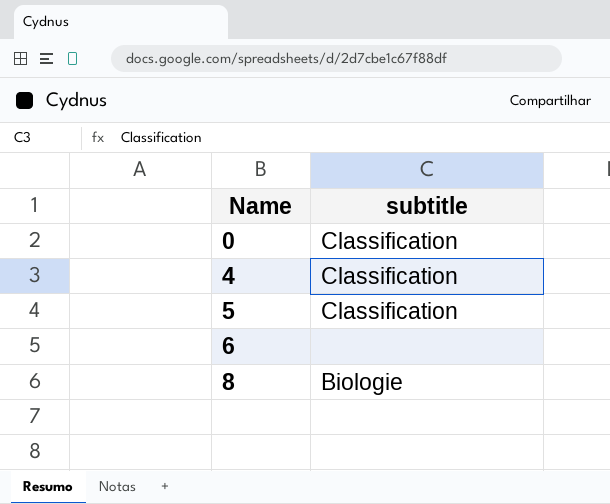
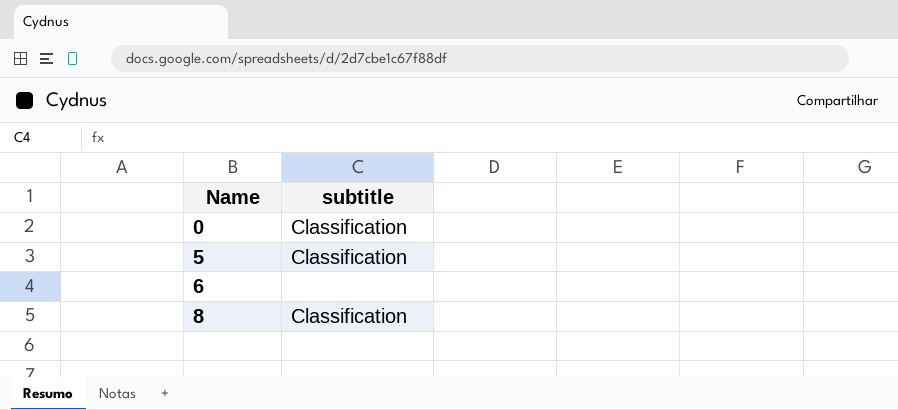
row 4: Classification -> none
8 | subtitle: Biologie -> Classification

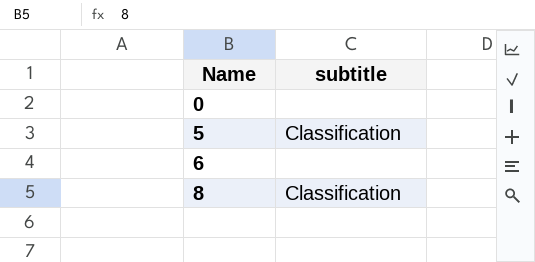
0 | subtitle: Classification -> none

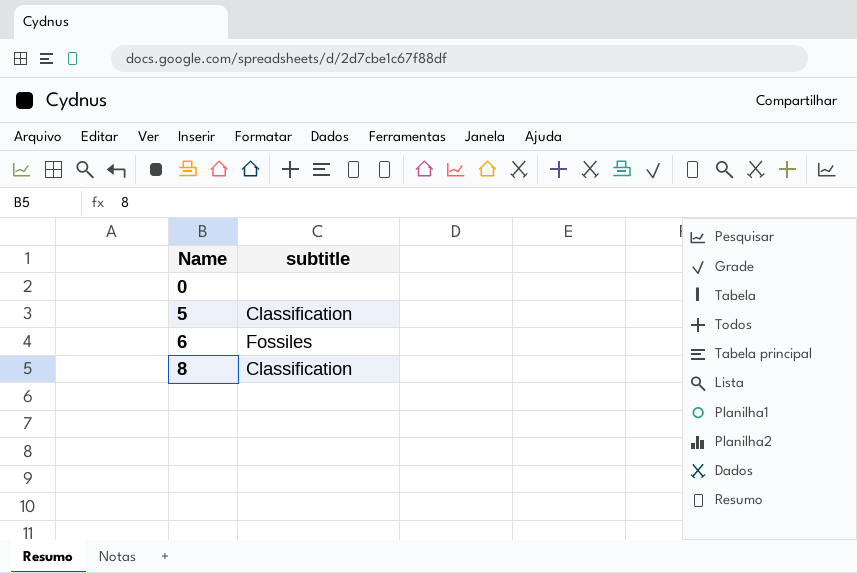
6 | subtitle: none -> Fossiles

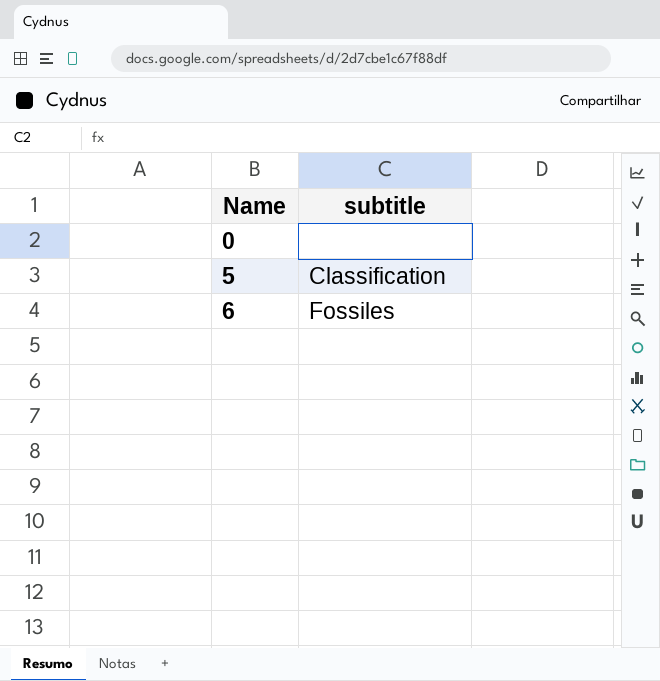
row 8: Classification -> none

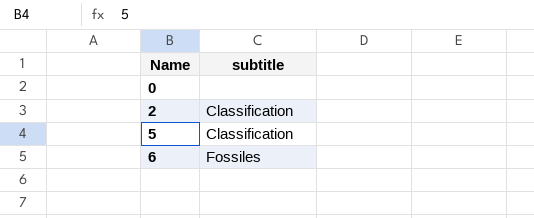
row 2: none -> Classification

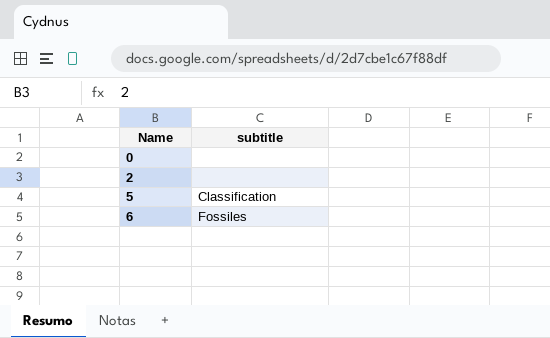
2 | subtitle: Classification -> none

